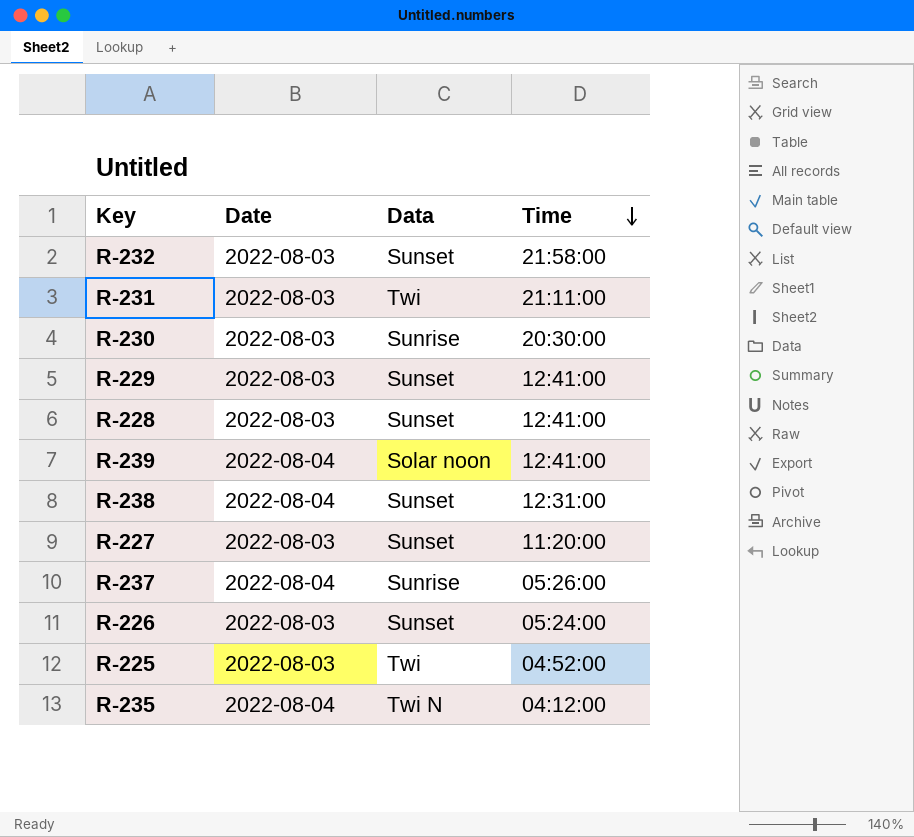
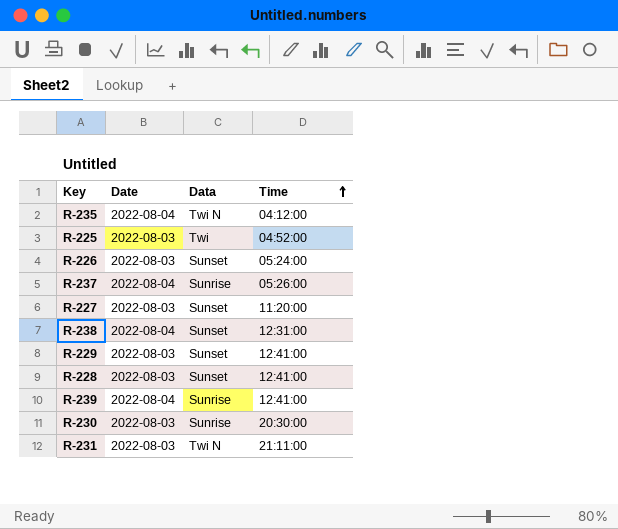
row order: Time descending -> Time ascending
row R-232: 2022-08-03 | Sunset | 21:58:00 -> none
R-239 | Data: Solar noon -> Sunrise
R-231 | Data: Twi -> Twi N

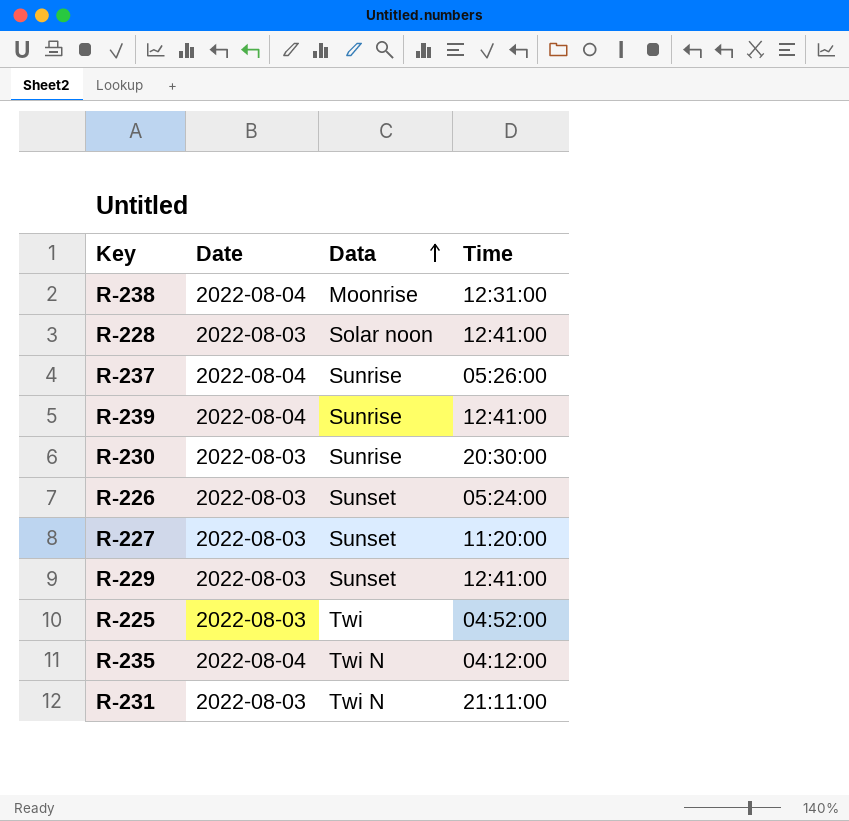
row order: Time ascending -> Data ascending
R-238 | Data: Sunset -> Moonrise
R-228 | Data: Sunset -> Solar noon

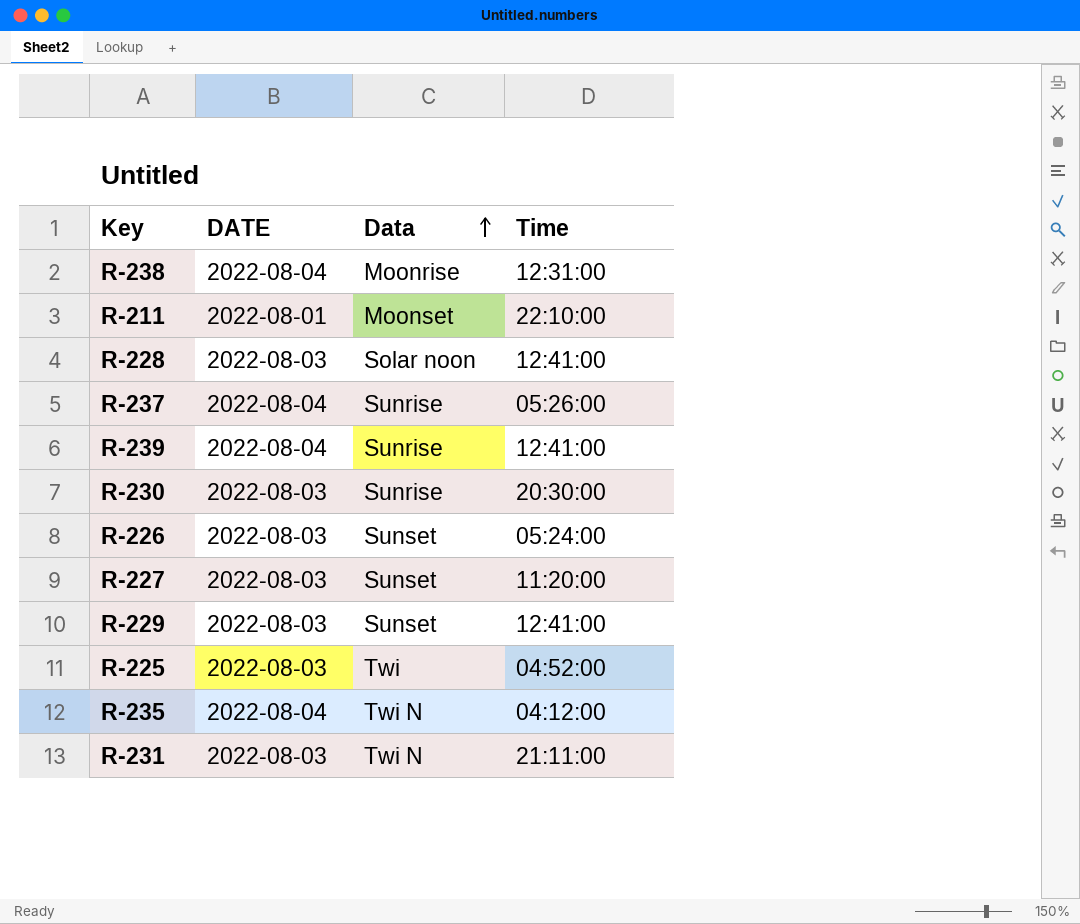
column name: Date -> DATE
row R-211: none -> 2022-08-01 | Moonset | 22:10:00

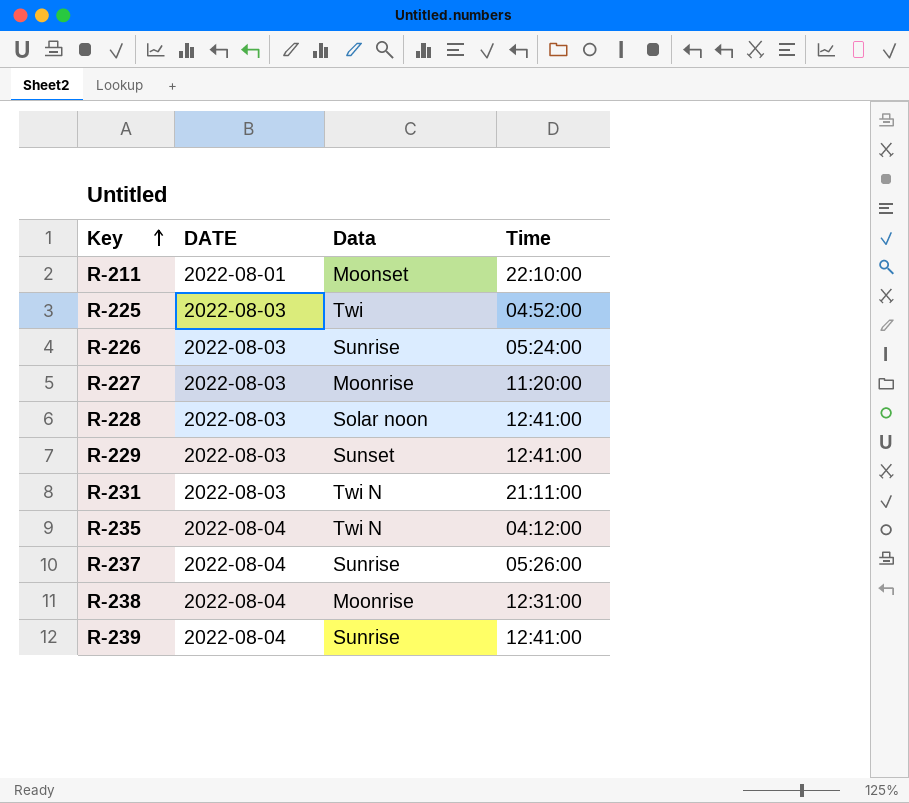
row order: Data ascending -> Key ascending
row R-230: 2022-08-03 | Sunrise | 20:30:00 -> none
R-226 | Data: Sunset -> Sunrise
R-227 | Data: Sunset -> Moonrise

